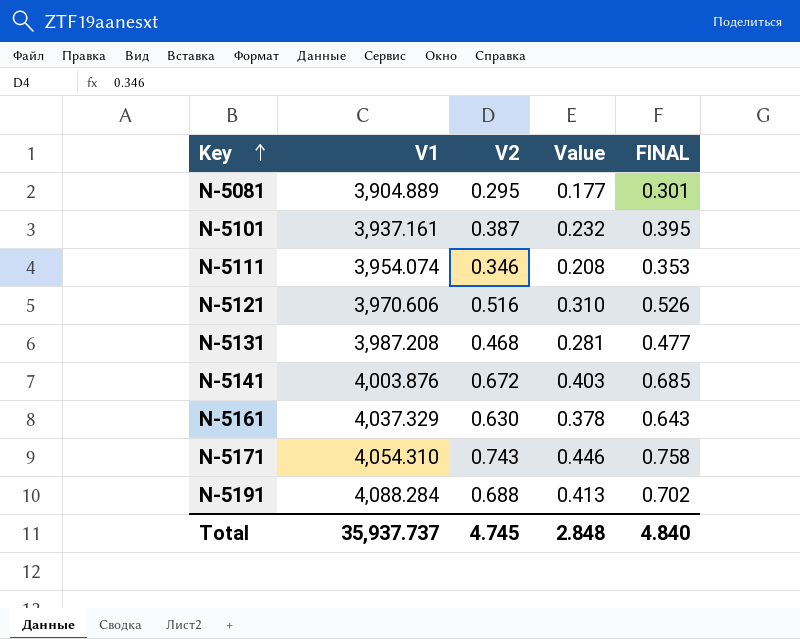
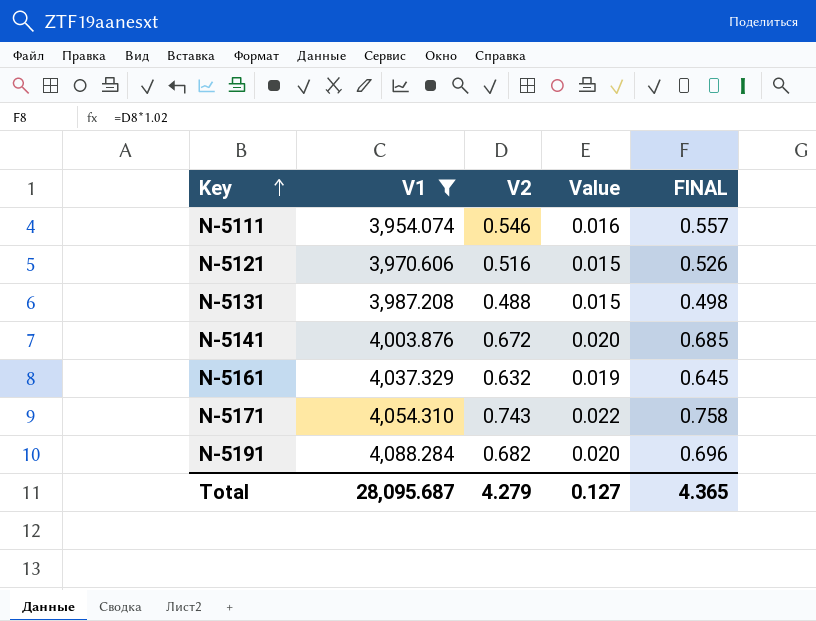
filter: none -> V1 >= 3,954.074
column Value | formula: [V2] * 0.6 -> [V2] * 0.03
N-5111 | V2: 0.346 -> 0.546
N-5111 | FINAL: 0.353 -> 0.557
N-5131 | V2: 0.468 -> 0.488
N-5131 | FINAL: 0.477 -> 0.498
N-5161 | V2: 0.630 -> 0.632
N-5161 | FINAL: 0.643 -> 0.645
N-5191 | V2: 0.688 -> 0.682
N-5191 | FINAL: 0.702 -> 0.696
Total | V1: 35,937.737 -> 28,095.687
Total | V2: 4.745 -> 4.279
Total | Value: 2.848 -> 0.127
Total | FINAL: 4.840 -> 4.365

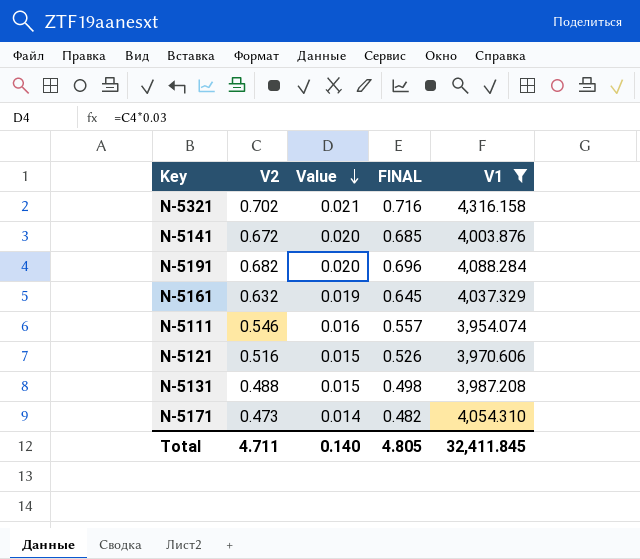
row order: Key ascending -> Value descending
column V1 | position: 2 -> 5
row N-5321: none -> 0.702 | 0.021 | 0.716 | 4,316.158
N-5171 | V2: 0.743 -> 0.473
N-5171 | Value: 0.022 -> 0.014
N-5171 | FINAL: 0.758 -> 0.482
Total | V2: 4.279 -> 4.711
Total | Value: 0.127 -> 0.140
Total | FINAL: 4.365 -> 4.805
Total | V1: 28,095.687 -> 32,411.845

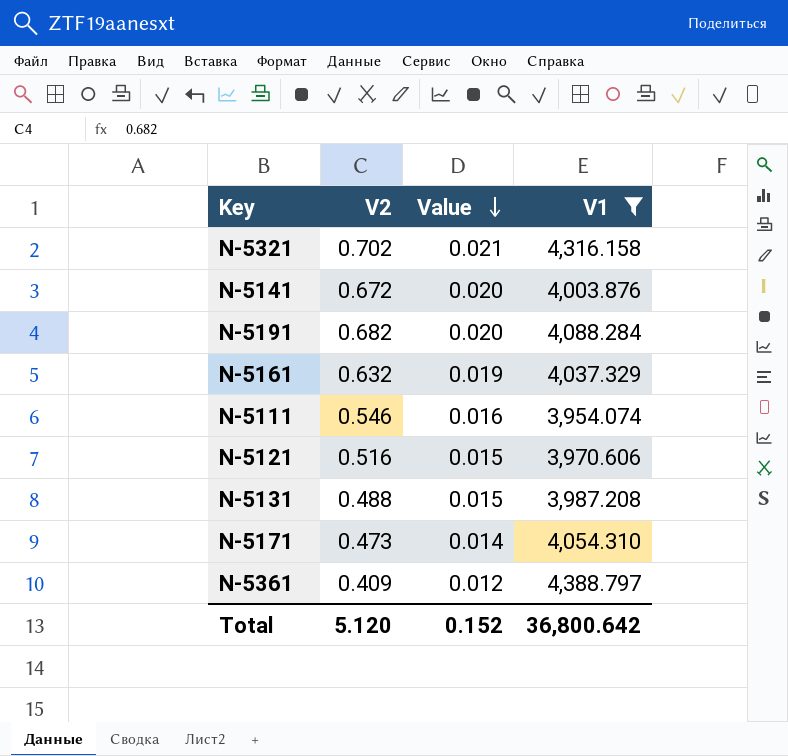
column FINAL | formula: [V2] * 1.02 -> none
row N-5361: none -> 0.409 | 0.012 | 4,388.797
Total | V2: 4.711 -> 5.120
Total | Value: 0.140 -> 0.152
Total | V1: 32,411.845 -> 36,800.642

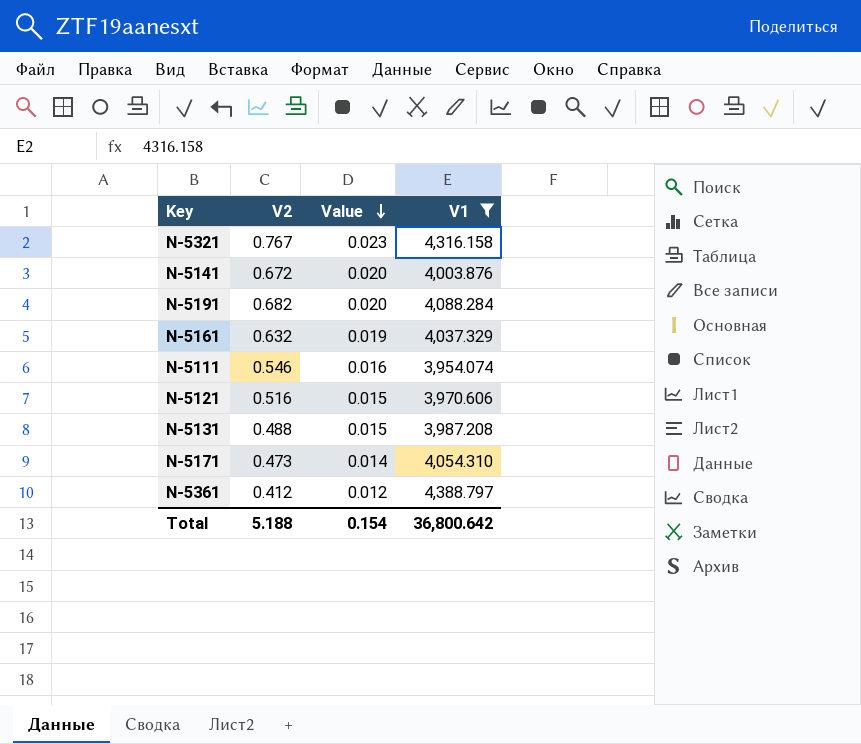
N-5321 | V2: 0.702 -> 0.767
N-5321 | Value: 0.021 -> 0.023
N-5361 | V2: 0.409 -> 0.412
Total | V2: 5.120 -> 5.188
Total | Value: 0.152 -> 0.154

